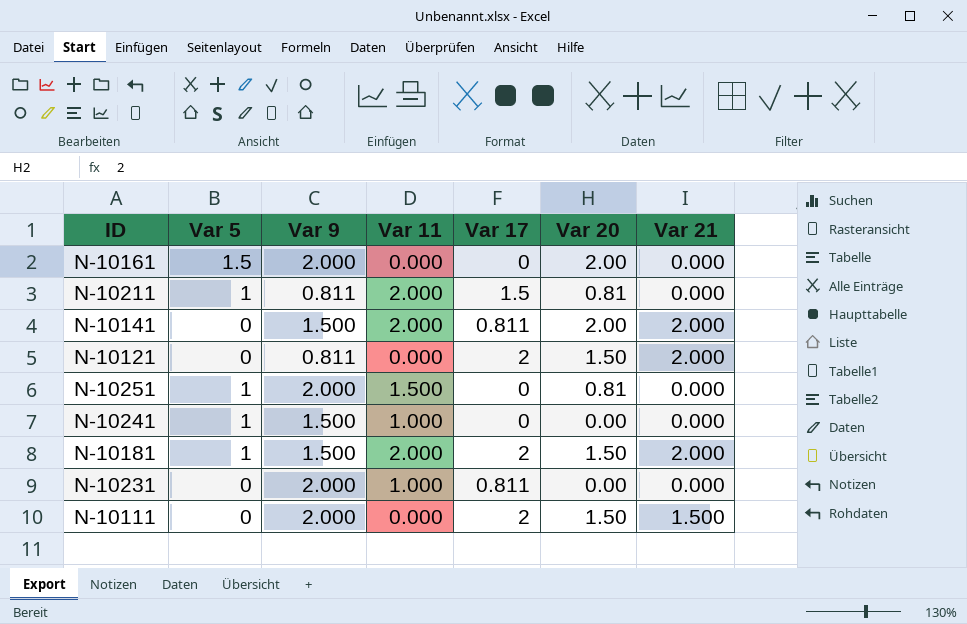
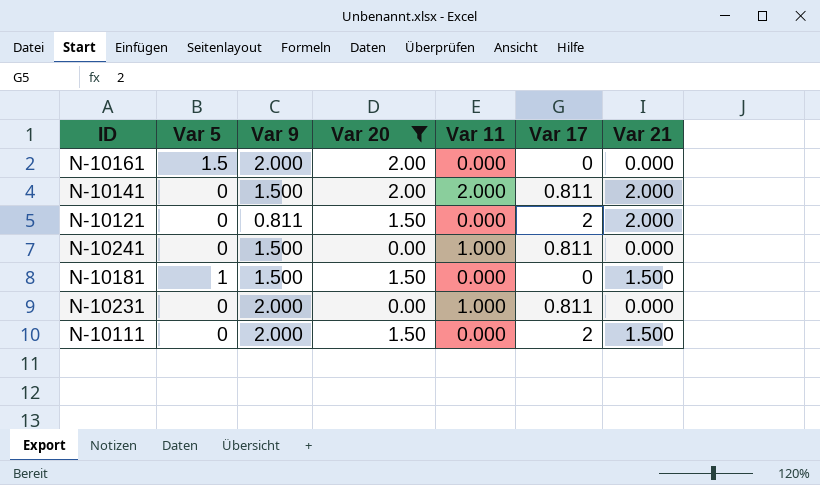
filter: none -> Var 20 != 0.81
column Var 20 | position: 6 -> 4
N-10241 | Var 5: 1 -> 0
N-10241 | Var 17: 0 -> 0.811
N-10181 | Var 11: 2.000 -> 0.000
N-10181 | Var 17: 2 -> 0
N-10181 | Var 21: 2.000 -> 1.500

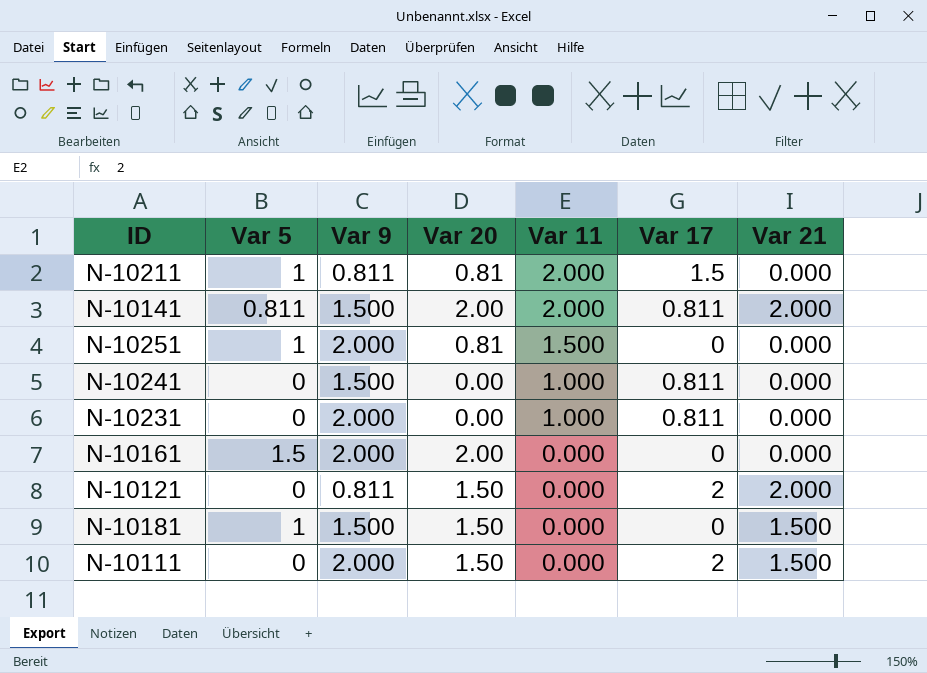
filter: Var 20 != 0.81 -> none
row order: none -> Var 11 descending
N-10141 | Var 5: 0 -> 0.811

